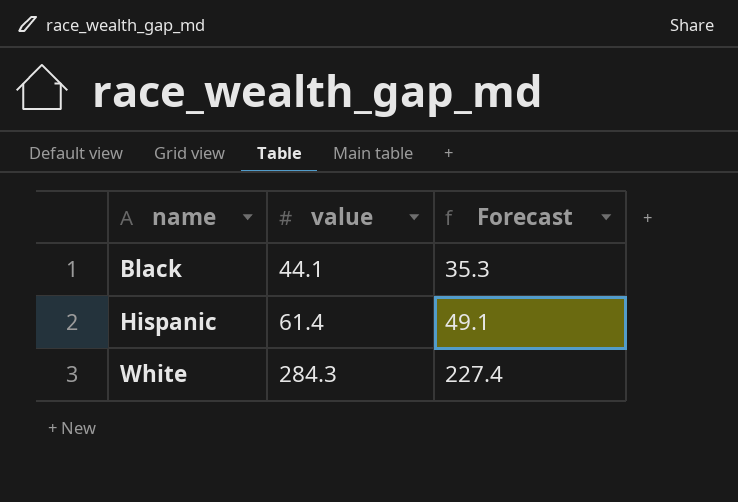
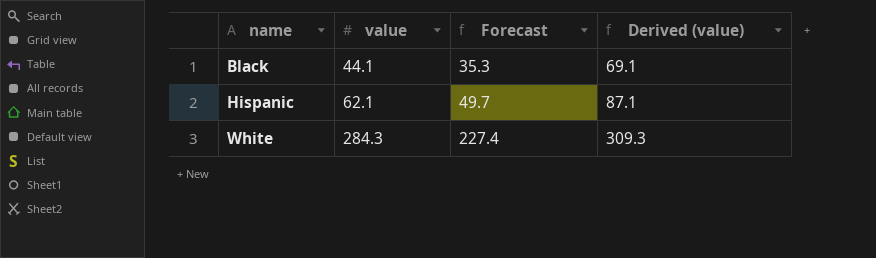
column Derived (value) | formula: none -> [value] + 25
Hispanic | value: 61.4 -> 62.1
Hispanic | Forecast: 49.1 -> 49.7

